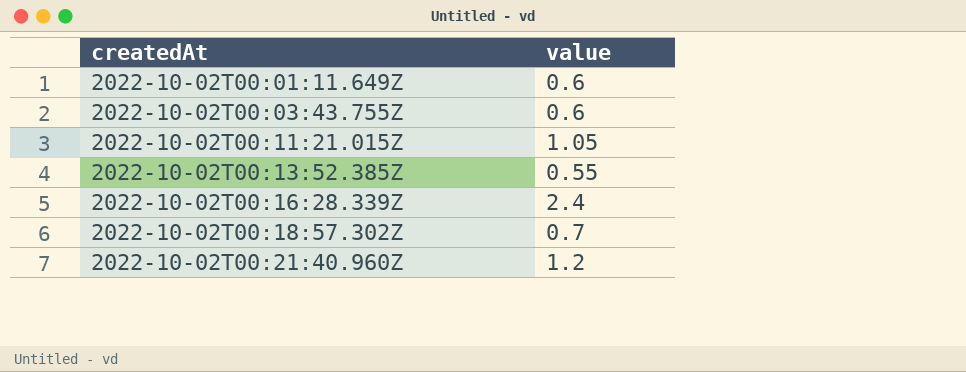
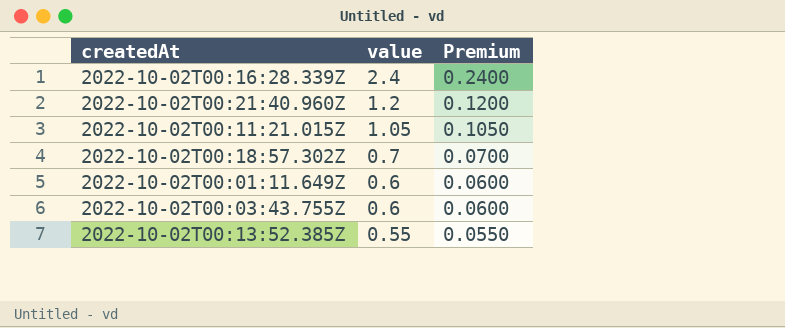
row order: createdAt ascending -> value descending
column Premium | formula: none -> [value] * 0.1

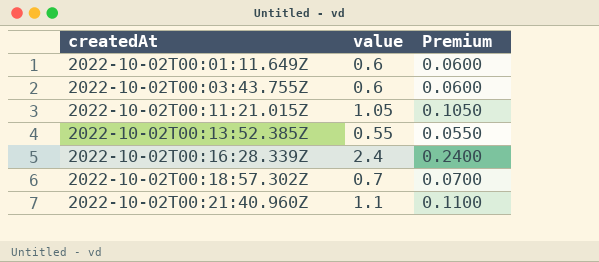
row order: value descending -> createdAt ascending
2022-10-02T00:21:40.960Z | value: 1.2 -> 1.1
2022-10-02T00:21:40.960Z | Premium: 0.1200 -> 0.1100

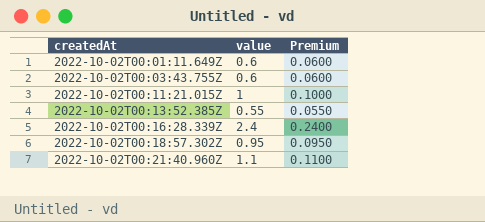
2022-10-02T00:11:21.015Z | value: 1.05 -> 1
2022-10-02T00:11:21.015Z | Premium: 0.1050 -> 0.1000
2022-10-02T00:18:57.302Z | value: 0.7 -> 0.95
2022-10-02T00:18:57.302Z | Premium: 0.0700 -> 0.0950

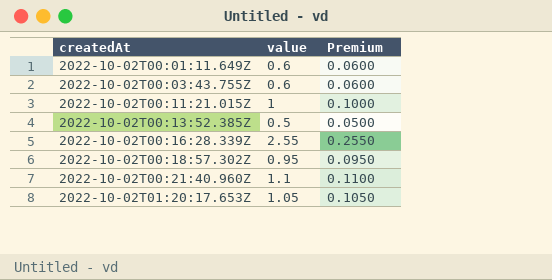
2022-10-02T00:13:52.385Z | value: 0.55 -> 0.5
2022-10-02T00:13:52.385Z | Premium: 0.0550 -> 0.0500
2022-10-02T00:16:28.339Z | value: 2.4 -> 2.55
2022-10-02T00:16:28.339Z | Premium: 0.2400 -> 0.2550
row 2022-10-02T01:20:17.653Z: none -> 1.05 | 0.1050

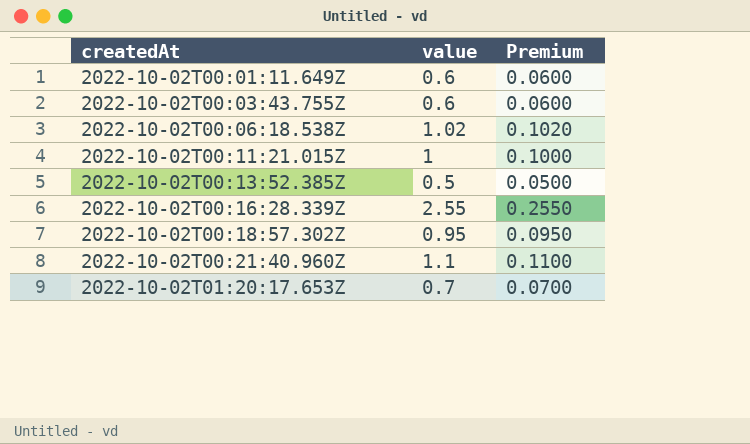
row 2022-10-02T00:06:18.538Z: none -> 1.02 | 0.1020
2022-10-02T01:20:17.653Z | value: 1.05 -> 0.7
2022-10-02T01:20:17.653Z | Premium: 0.1050 -> 0.0700

